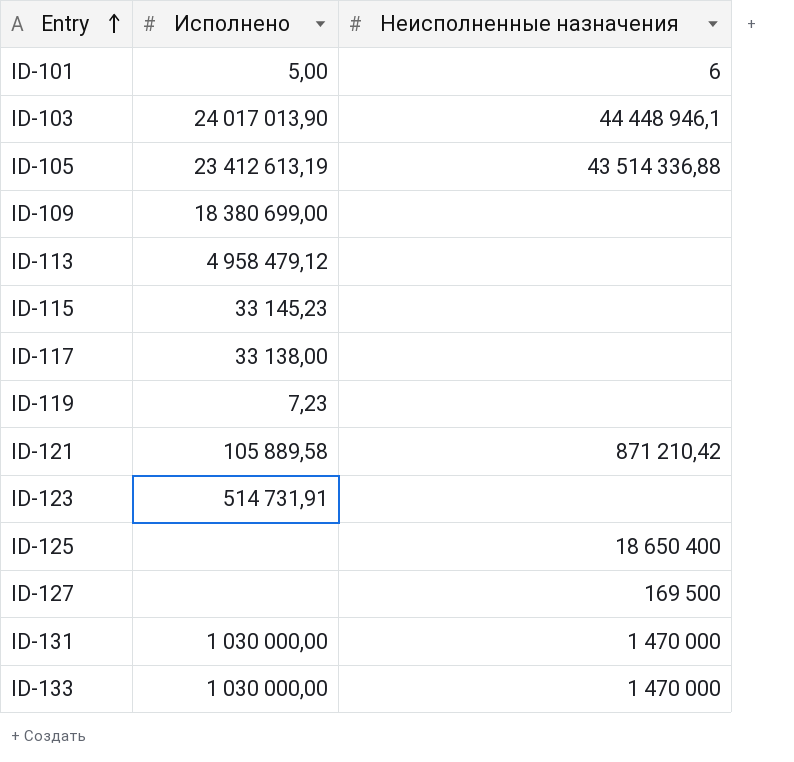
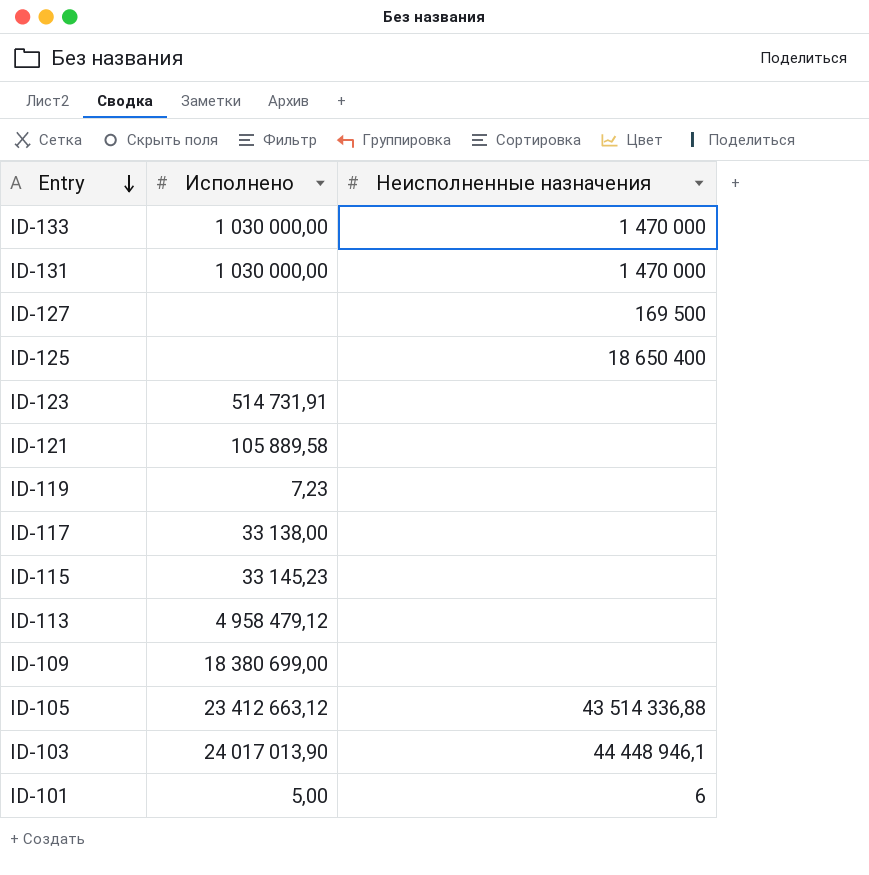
row order: Entry ascending -> Entry descending
ID-121 | Неисполненные назначения: 871 210,42 -> none
ID-105 | Исполнено: 23 412 613,19 -> 23 412 663,12

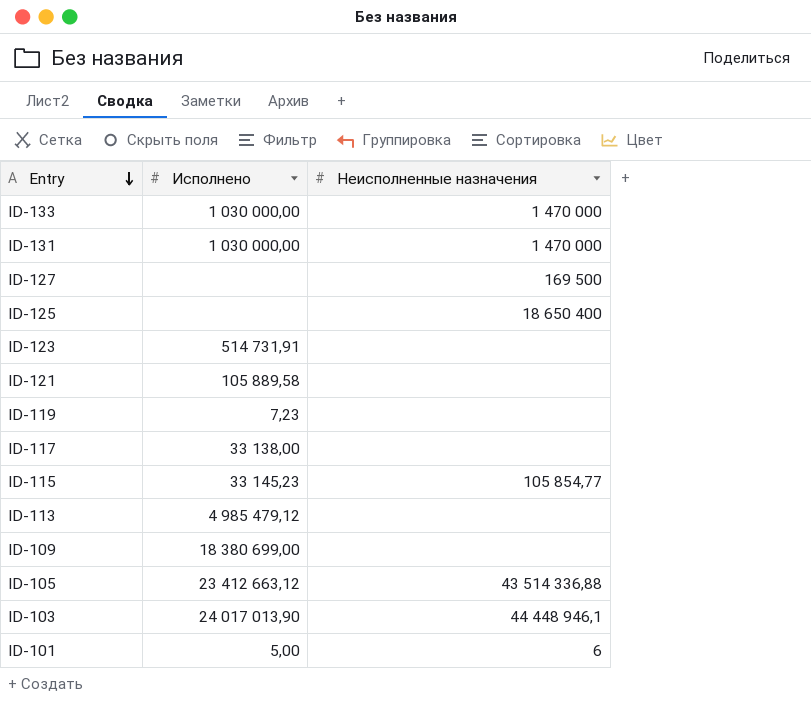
ID-115 | Неисполненные назначения: none -> 105 854,77
ID-113 | Исполнено: 4 958 479,12 -> 4 985 479,12

